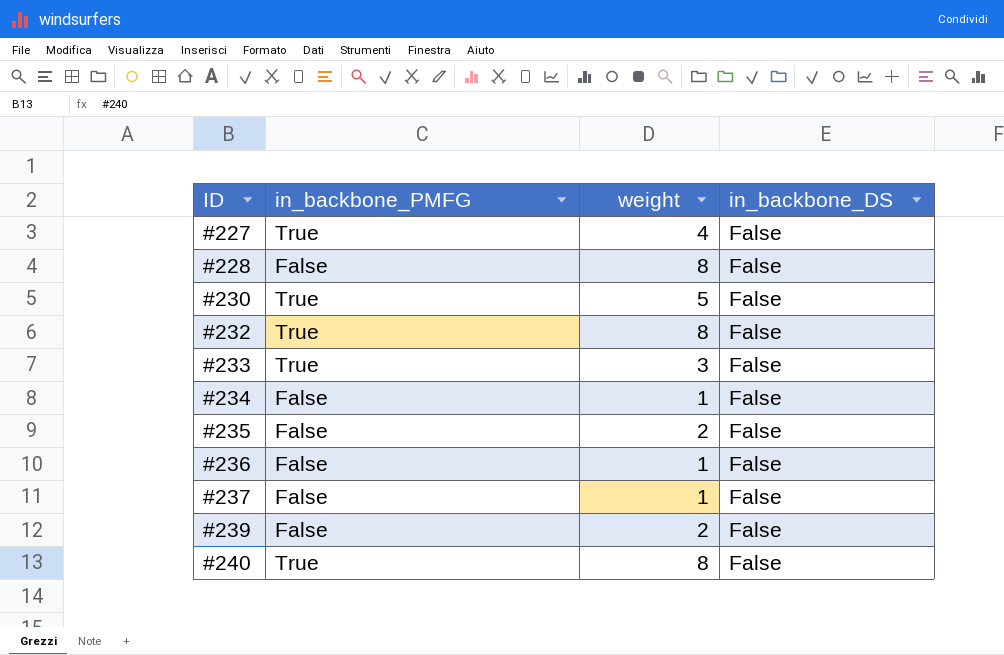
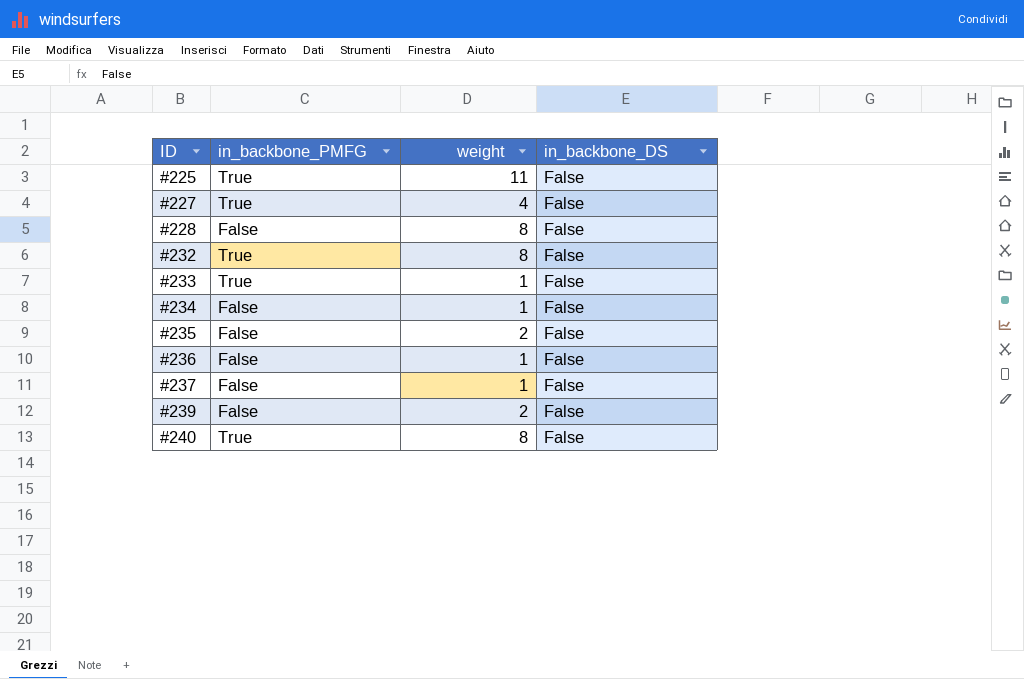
row #230: True | 5 | False -> none
row #225: none -> True | 11 | False
#233 | weight: 3 -> 1

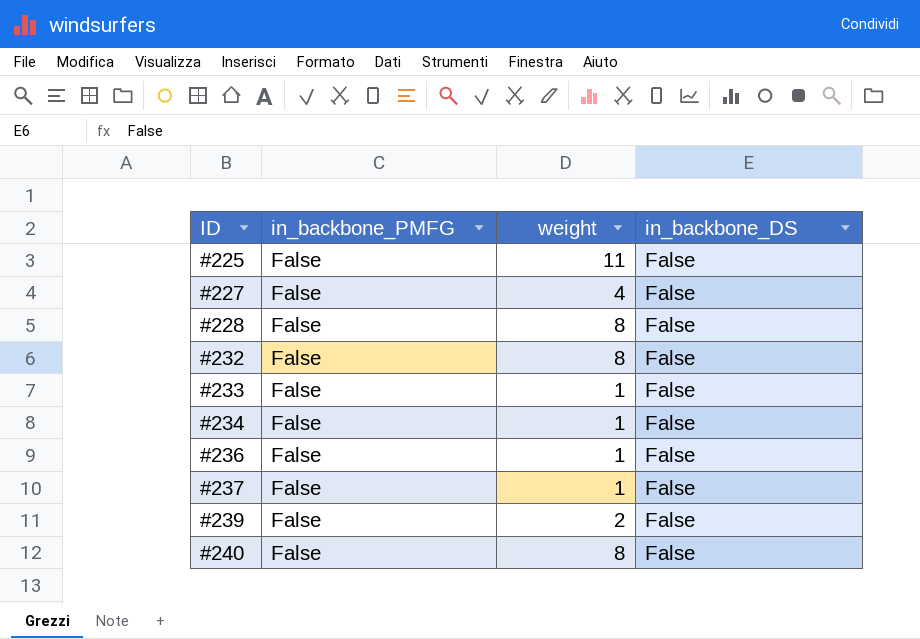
row #235: False | 2 | False -> none
#225 | in_backbone_PMFG: True -> False
#227 | in_backbone_PMFG: True -> False
#232 | in_backbone_PMFG: True -> False
#233 | in_backbone_PMFG: True -> False
#240 | in_backbone_PMFG: True -> False

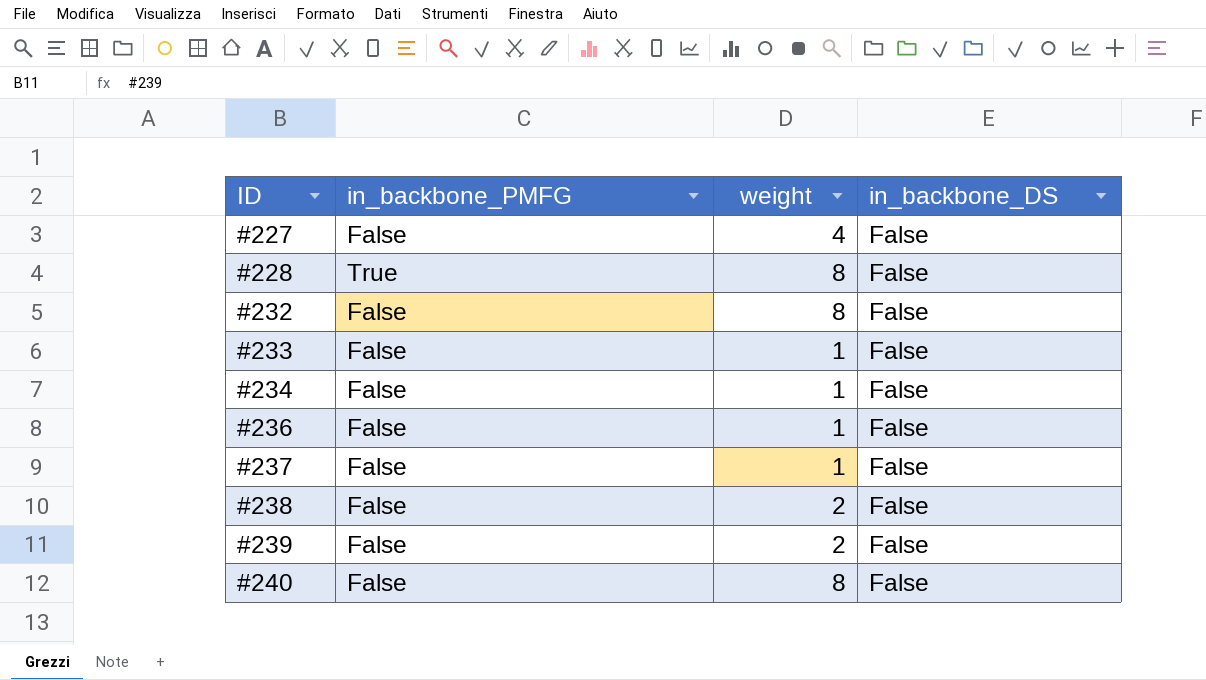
row #225: False | 11 | False -> none
#228 | in_backbone_PMFG: False -> True
row #238: none -> False | 2 | False

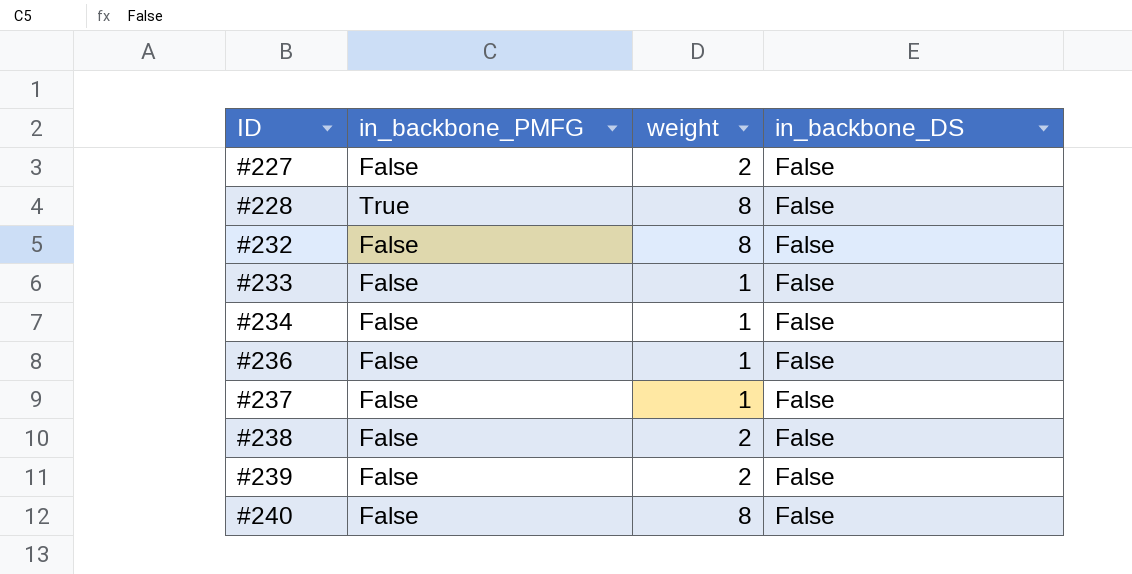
#227 | weight: 4 -> 2

